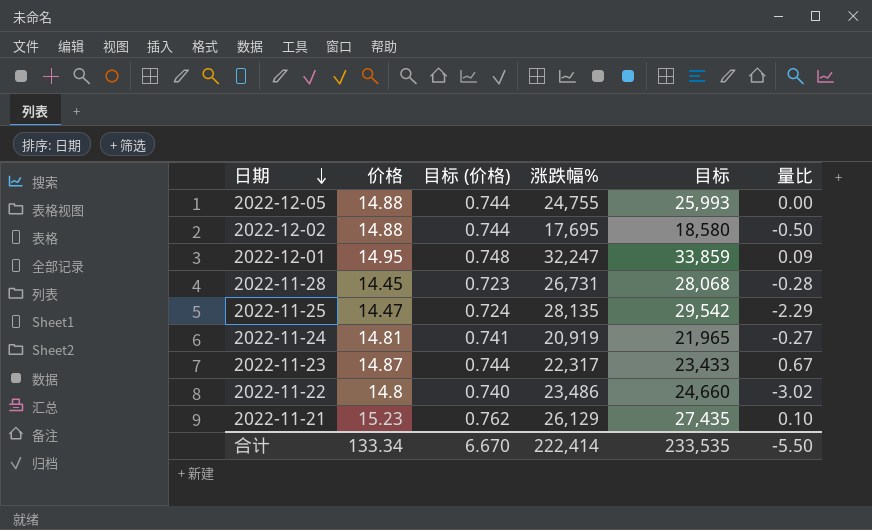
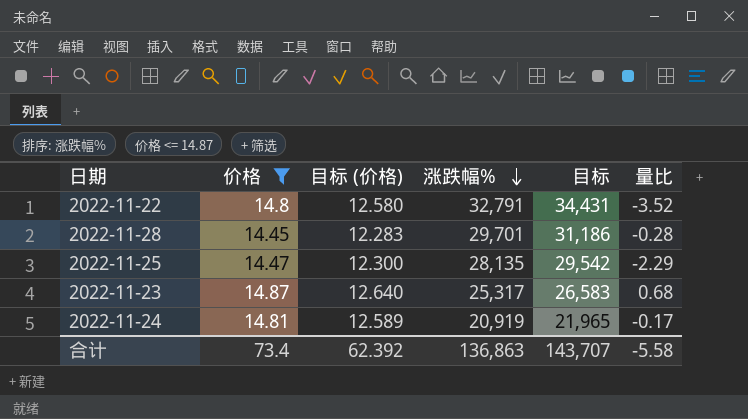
filter: none -> 价格 <= 14.87
row order: 日期 descending -> 涨跌幅% descending
column 目标 (价格) | formula: [价格] * 0.05 -> [价格] * 0.85
2022-11-22 | 涨跌幅%: 23,486 -> 32,791
2022-11-22 | 目标: 24,660 -> 34,431
2022-11-22 | 量比: -3.02 -> -3.52
2022-11-28 | 涨跌幅%: 26,731 -> 29,701
2022-11-28 | 目标: 28,068 -> 31,186
2022-11-23 | 涨跌幅%: 22,317 -> 25,317
2022-11-23 | 目标: 23,433 -> 26,583
2022-11-23 | 量比: 0.67 -> 0.68
2022-11-24 | 量比: -0.27 -> -0.17
合计 | 价格: 133.34 -> 73.4
合计 | 目标 (价格): 6.670 -> 62.392
合计 | 涨跌幅%: 222,414 -> 136,863
合计 | 目标: 233,535 -> 143,707
合计 | 量比: -5.50 -> -5.58

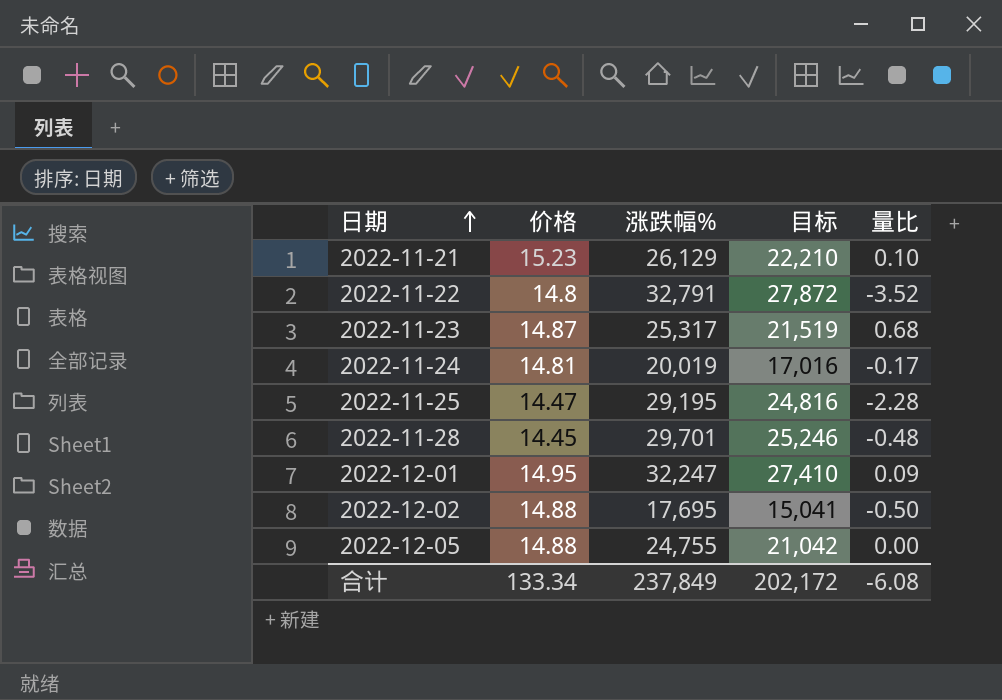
filter: 价格 <= 14.87 -> none
row order: 涨跌幅% descending -> 日期 ascending
column 目标 (价格) | formula: [价格] * 0.85 -> none
column 目标 | formula: [涨跌幅%] * 1.05 -> [涨跌幅%] * 0.85
2022-11-24 | 涨跌幅%: 20,919 -> 20,019
2022-11-25 | 涨跌幅%: 28,135 -> 29,195
2022-11-25 | 量比: -2.29 -> -2.28
2022-11-28 | 量比: -0.28 -> -0.48
合计 | 价格: 73.4 -> 133.34
合计 | 涨跌幅%: 136,863 -> 237,849
合计 | 目标: 143,707 -> 202,172
合计 | 量比: -5.58 -> -6.08

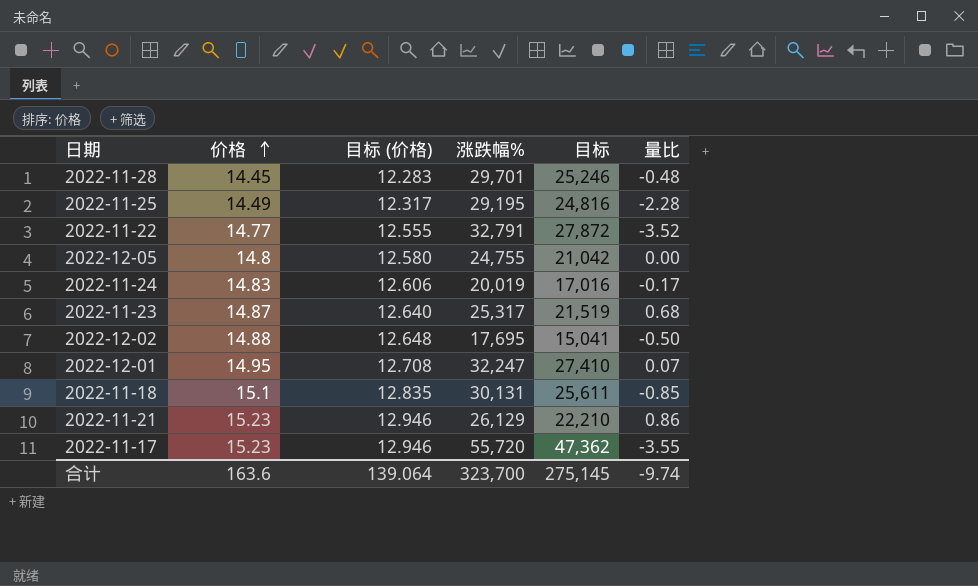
row order: 日期 ascending -> 价格 ascending
column 目标 (价格) | formula: none -> [价格] * 0.85
2022-11-25 | 价格: 14.47 -> 14.49
2022-11-22 | 价格: 14.8 -> 14.77
2022-12-05 | 价格: 14.88 -> 14.8
2022-11-24 | 价格: 14.81 -> 14.83
2022-12-01 | 量比: 0.09 -> 0.07
row 2022-11-18: none -> 15.1 | 12.835 | 30,131 | 25,611 | -0.85
2022-11-21 | 量比: 0.10 -> 0.86
row 2022-11-17: none -> 15.23 | 12.946 | 55,720 | 47,362 | -3.55
合计 | 价格: 133.34 -> 163.6
合计 | 涨跌幅%: 237,849 -> 323,700
合计 | 目标: 202,172 -> 275,145
合计 | 量比: -6.08 -> -9.74

